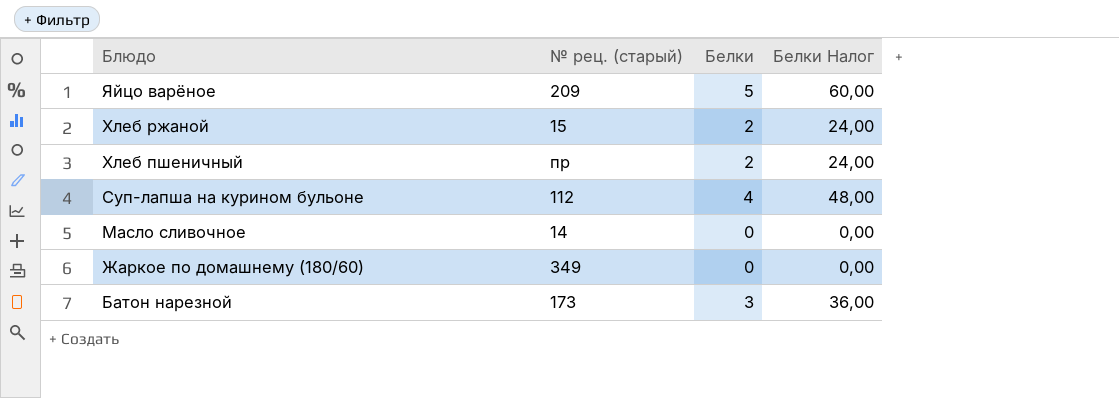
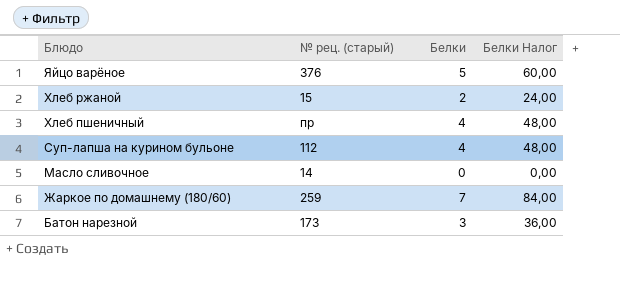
Яйцо варёное | № рец. (старый): 209 -> 376
Хлеб пшеничный | Белки: 2 -> 4
Хлеб пшеничный | Белки Налог: 24,00 -> 48,00
Жаркое по домашнему (180/60) | № рец. (старый): 349 -> 259
Жаркое по домашнему (180/60) | Белки: 0 -> 7
Жаркое по домашнему (180/60) | Белки Налог: 0,00 -> 84,00

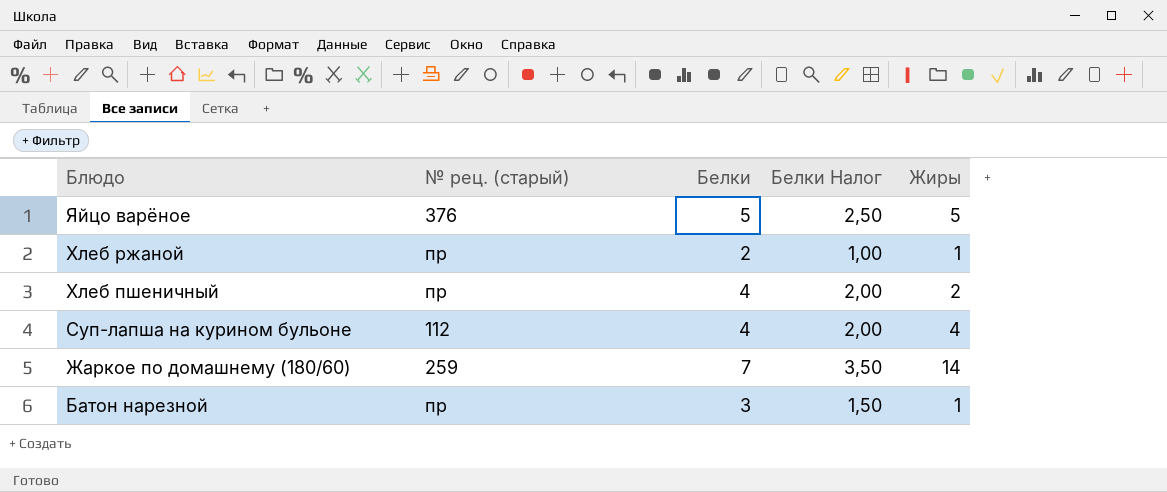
column Белки Налог | formula: [Белки] * 12 -> [Белки] * 0,5
column Жиры | position: none -> 5
row Масло сливочное: 14 | 0 | 0,00 -> none
Хлеб ржаной | № рец. (старый): 15 -> пр
Батон нарезной | № рец. (старый): 173 -> пр

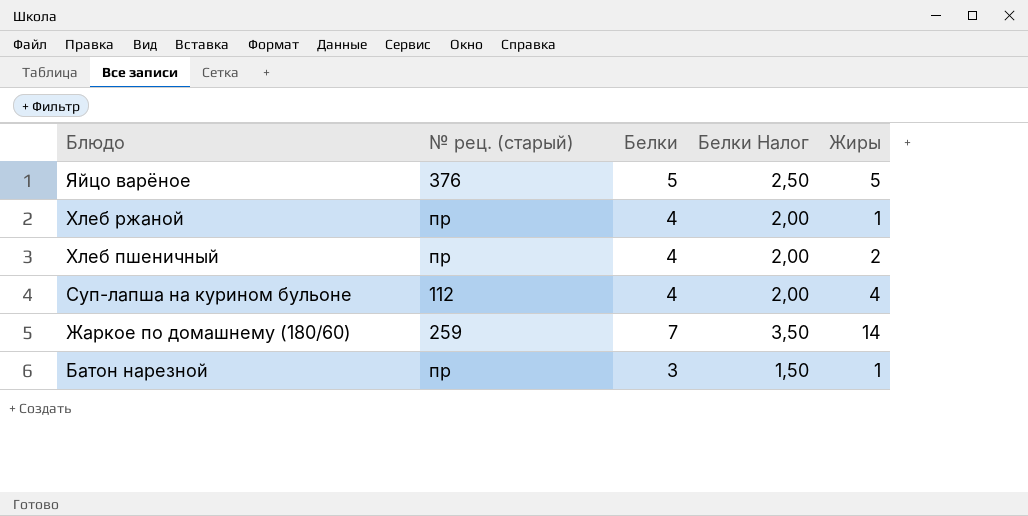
Хлеб ржаной | Белки: 2 -> 4
Хлеб ржаной | Белки Налог: 1,00 -> 2,00

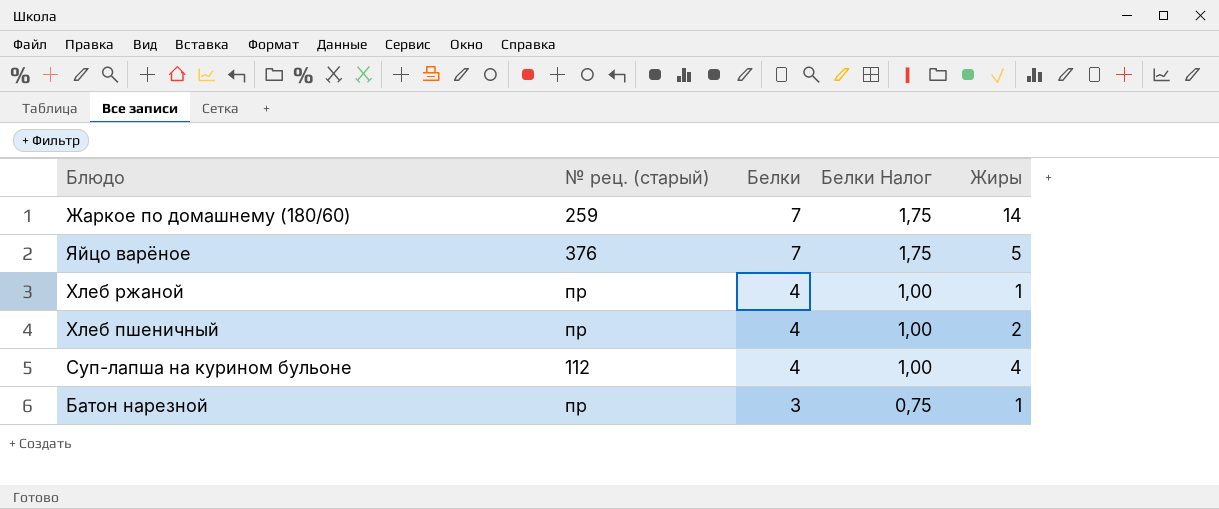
row order: Блюдо descending -> Белки descending
column Белки Налог | formula: [Белки] * 0,5 -> [Белки] * 0,25
Яйцо варёное | Белки: 5 -> 7

